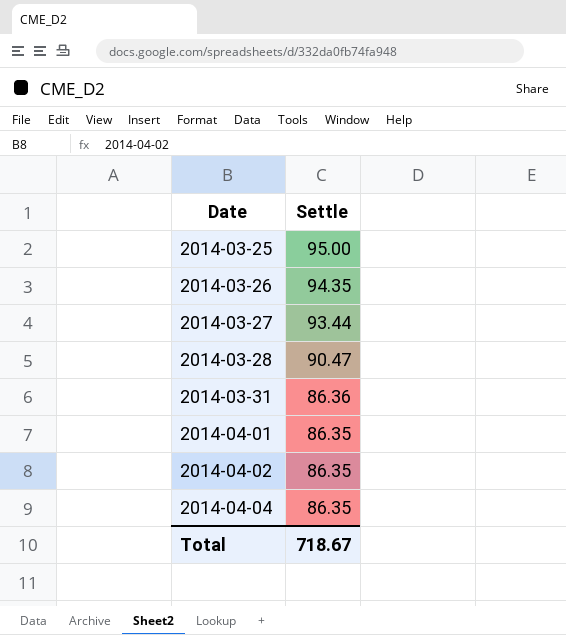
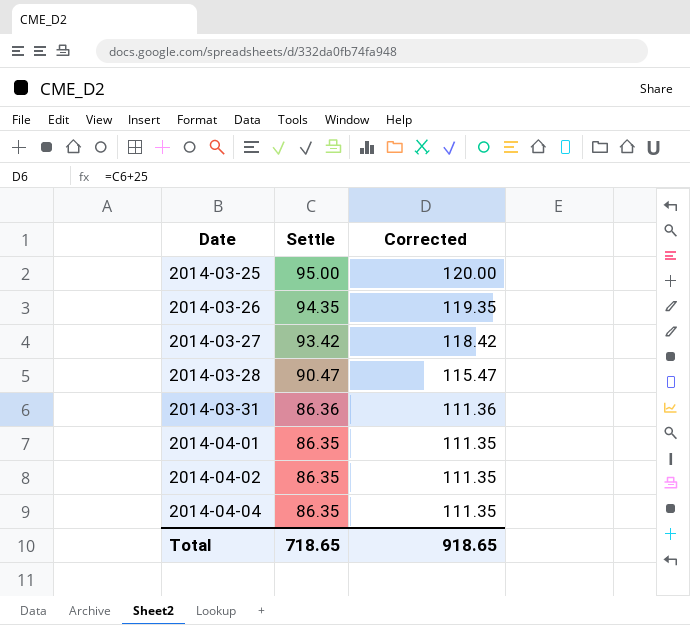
column Corrected | formula: none -> [Settle] + 25
2014-03-27 | Settle: 93.44 -> 93.42
Total | Settle: 718.67 -> 718.65

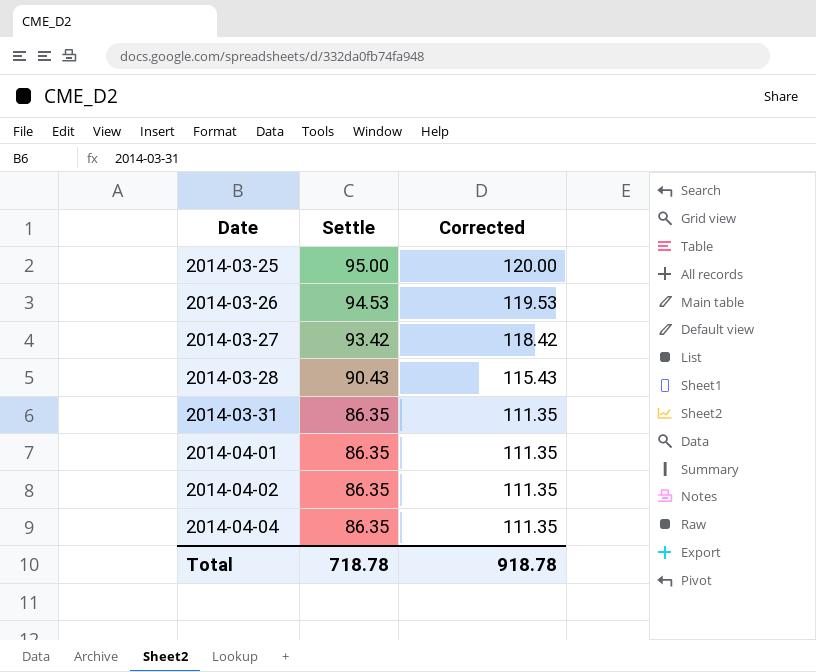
2014-03-26 | Settle: 94.35 -> 94.53
2014-03-26 | Corrected: 119.35 -> 119.53
2014-03-28 | Settle: 90.47 -> 90.43
2014-03-28 | Corrected: 115.47 -> 115.43
2014-03-31 | Settle: 86.36 -> 86.35
2014-03-31 | Corrected: 111.36 -> 111.35
Total | Settle: 718.65 -> 718.78
Total | Corrected: 918.65 -> 918.78

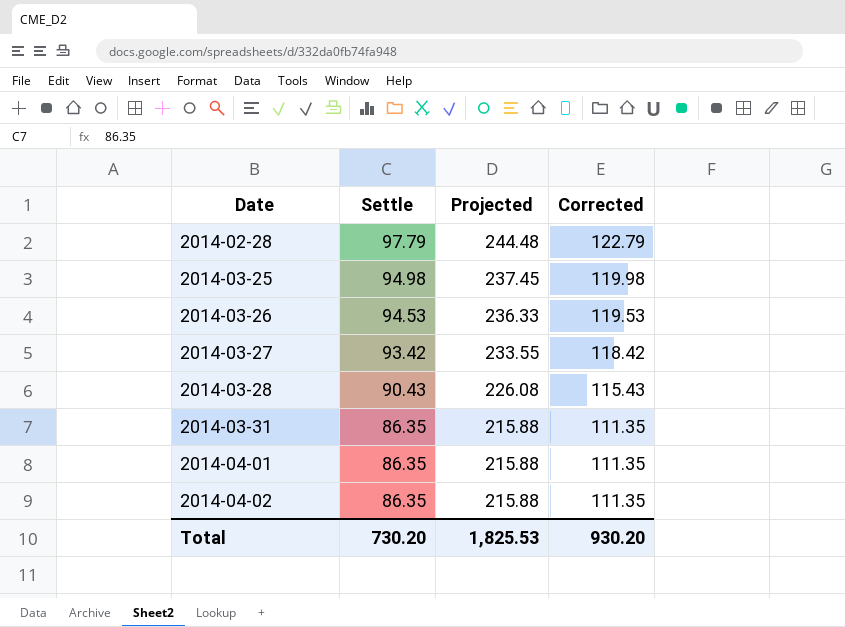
column Projected | formula: none -> [Settle] * 2.5
row 2014-04-04: 86.35 | 111.35 -> none
row 2014-02-28: none -> 97.79 | 244.48 | 122.79
2014-03-25 | Settle: 95.00 -> 94.98
2014-03-25 | Corrected: 120.00 -> 119.98
Total | Settle: 718.78 -> 730.20
Total | Corrected: 918.78 -> 930.20

